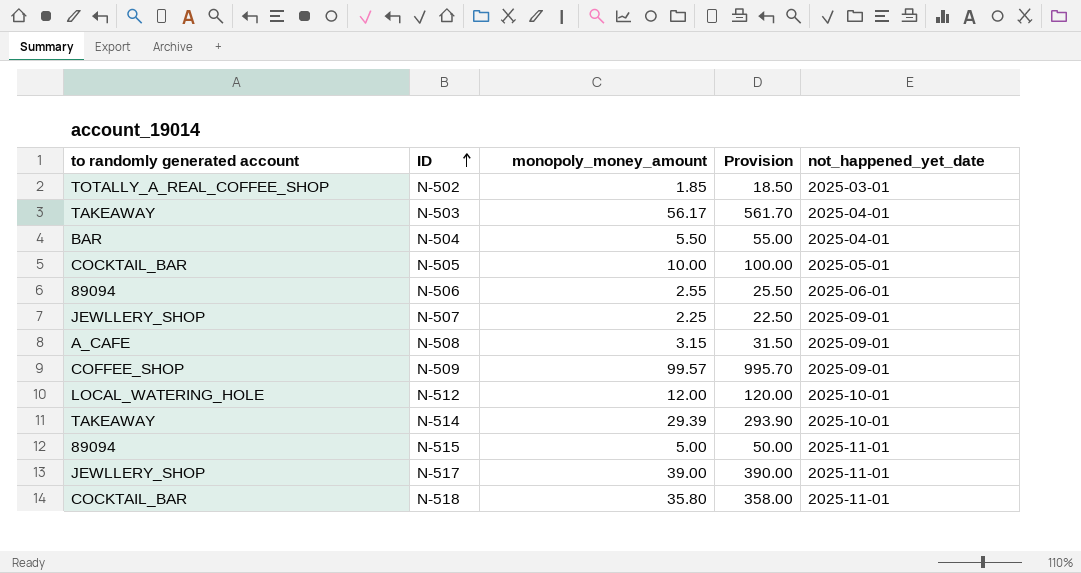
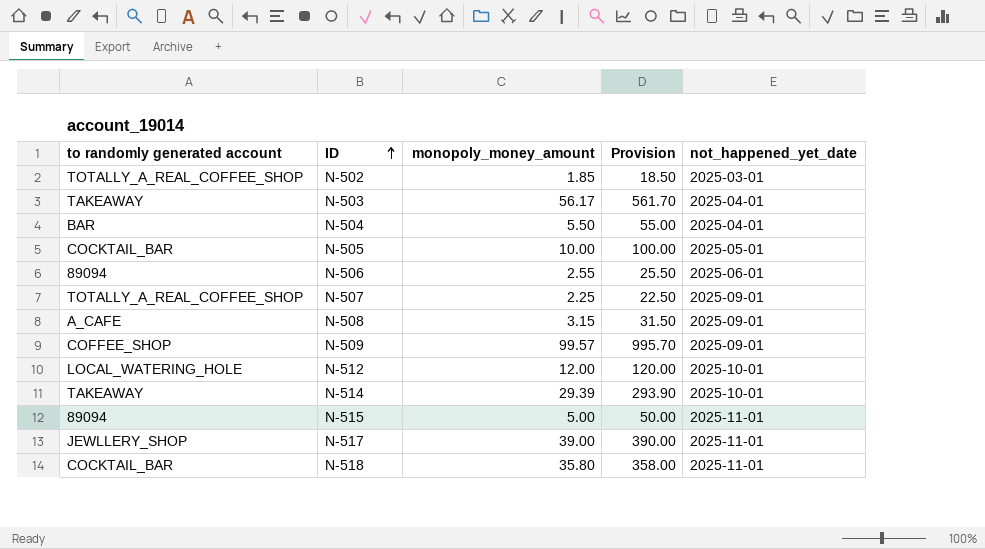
N-507 | to randomly generated account: JEWLLERY_SHOP -> TOTALLY_A_REAL_COFFEE_SHOP

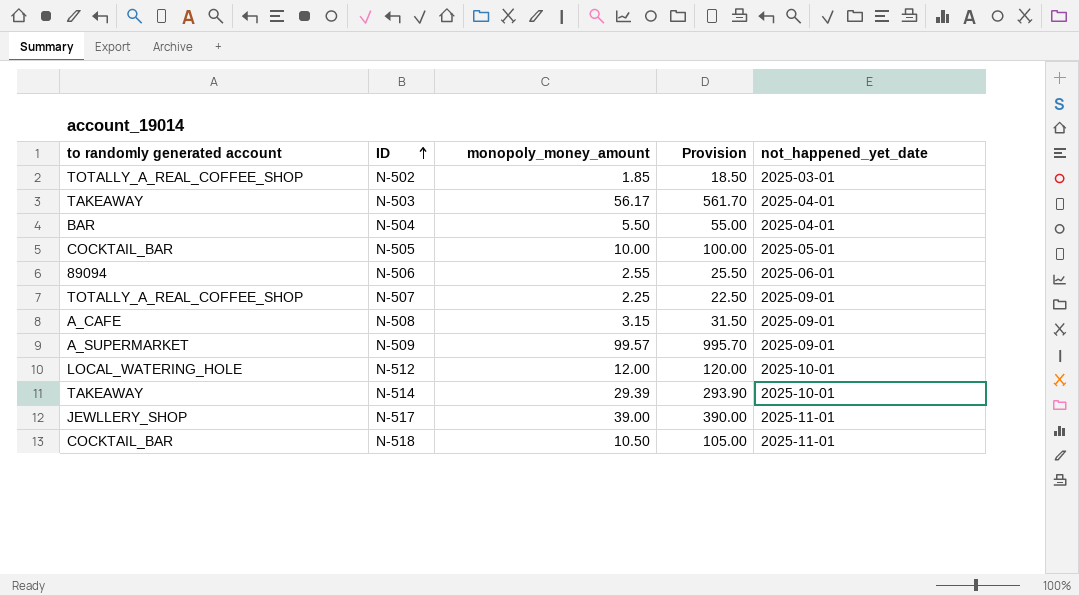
row N-515: 89094 | 5.00 | 50.00 | 2025-11-01 -> none
N-509 | to randomly generated account: COFFEE_SHOP -> A_SUPERMARKET
N-518 | monopoly_money_amount: 35.80 -> 10.50
N-518 | Provision: 358.00 -> 105.00

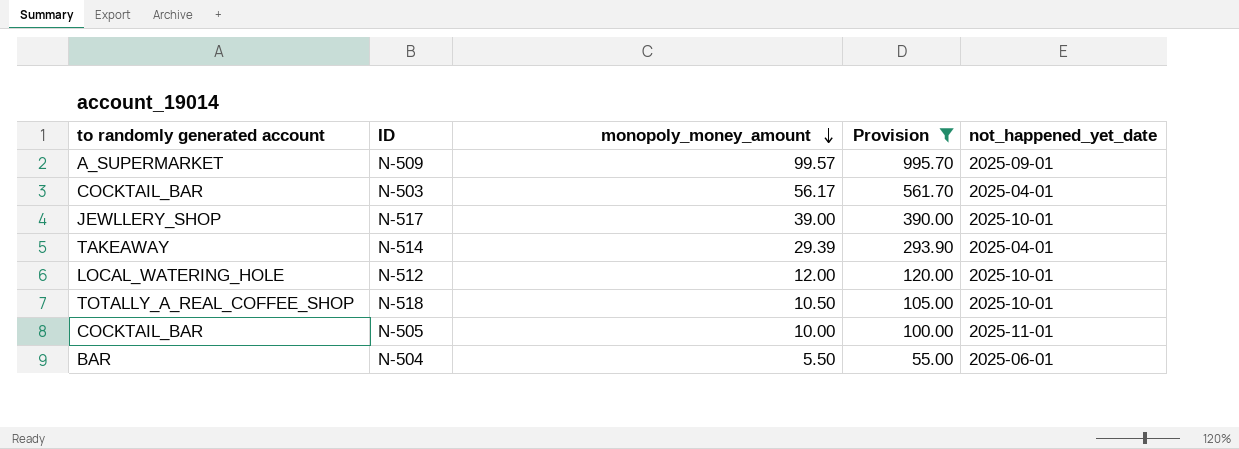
filter: none -> Provision >= 55.00
row order: ID ascending -> monopoly_money_amount descending
N-503 | to randomly generated account: TAKEAWAY -> COCKTAIL_BAR
N-517 | not_happened_yet_date: 2025-11-01 -> 2025-10-01
N-514 | not_happened_yet_date: 2025-10-01 -> 2025-04-01
N-518 | to randomly generated account: COCKTAIL_BAR -> TOTALLY_A_REAL_COFFEE_SHOP
N-518 | not_happened_yet_date: 2025-11-01 -> 2025-10-01
N-505 | not_happened_yet_date: 2025-05-01 -> 2025-11-01
N-504 | not_happened_yet_date: 2025-04-01 -> 2025-06-01

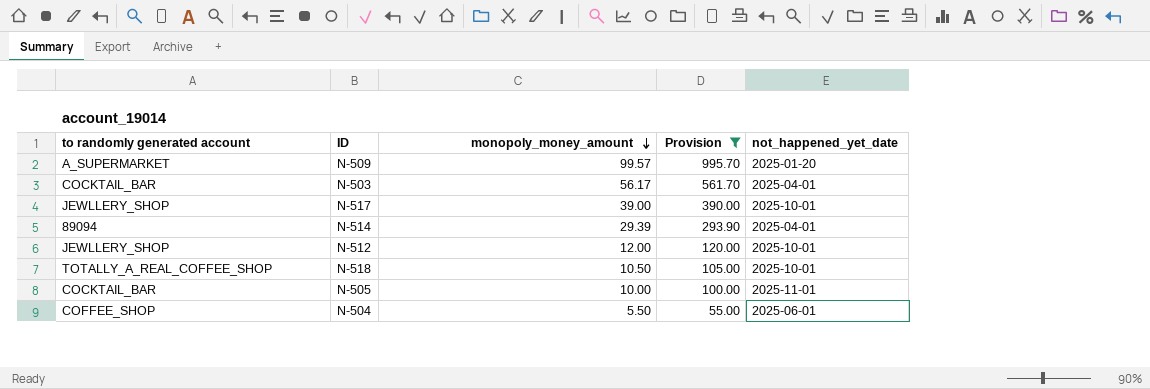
N-509 | not_happened_yet_date: 2025-09-01 -> 2025-01-20
N-514 | to randomly generated account: TAKEAWAY -> 89094
N-512 | to randomly generated account: LOCAL_WATERING_HOLE -> JEWLLERY_SHOP
N-504 | to randomly generated account: BAR -> COFFEE_SHOP

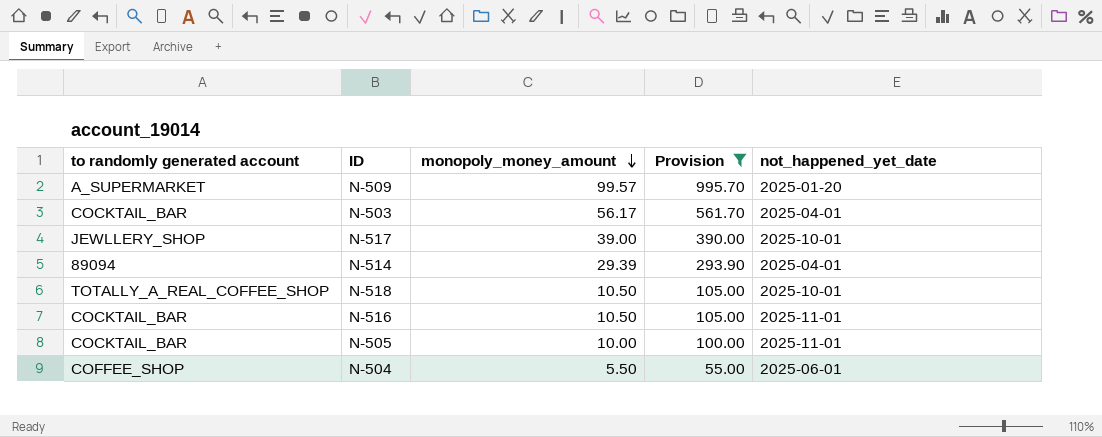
row N-512: JEWLLERY_SHOP | 12.00 | 120.00 | 2025-10-01 -> none
row N-516: none -> COCKTAIL_BAR | 10.50 | 105.00 | 2025-11-01

